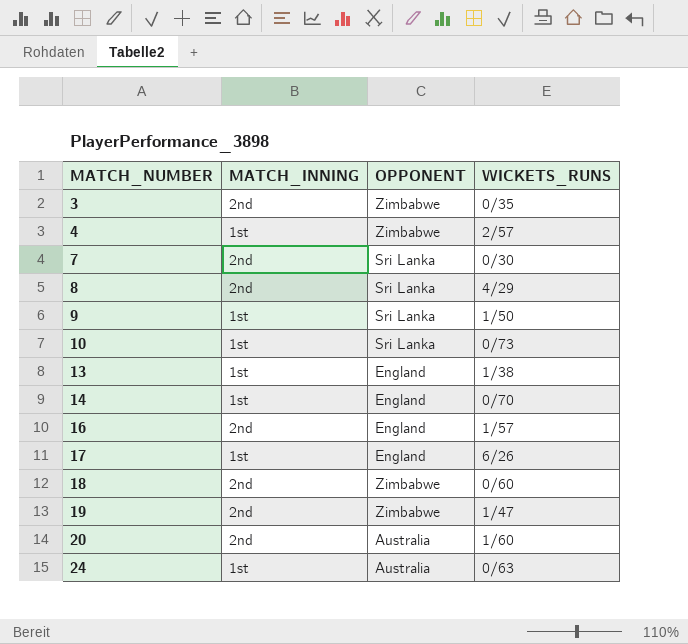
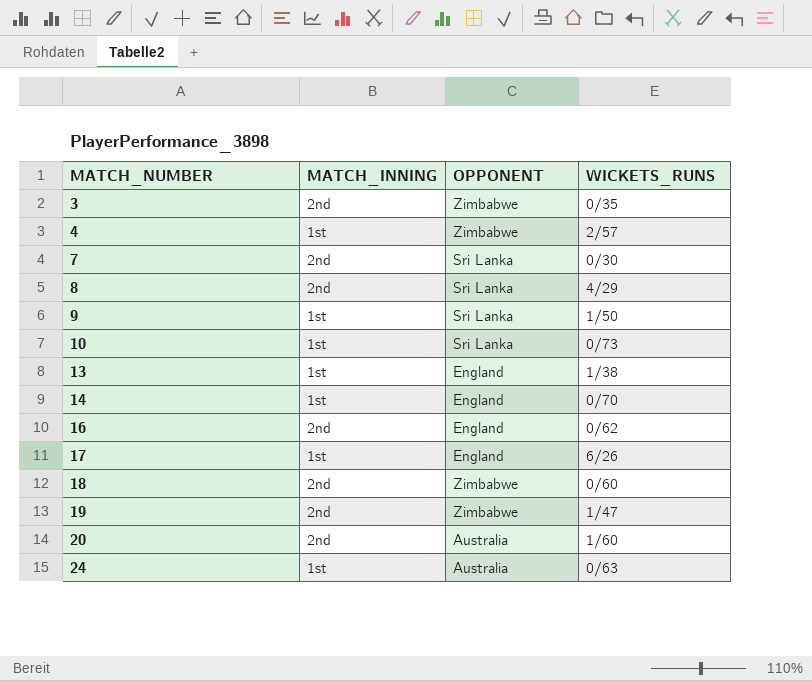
16 | WICKETS_RUNS: 1/57 -> 0/62

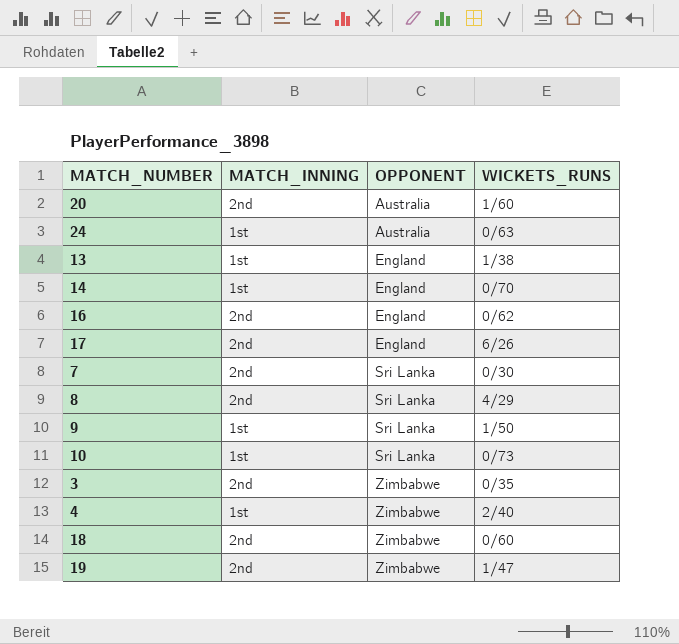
row order: MATCH_NUMBER ascending -> OPPONENT ascending
17 | MATCH_INNING: 1st -> 2nd
4 | WICKETS_RUNS: 2/57 -> 2/40

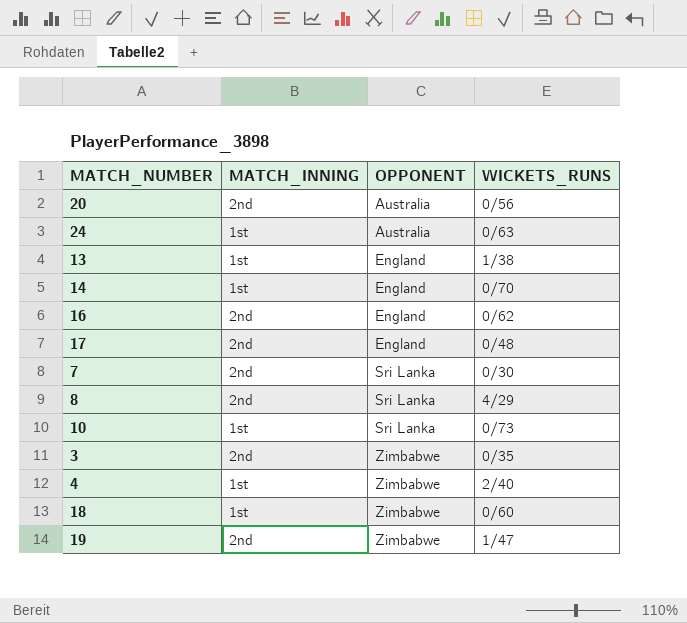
row 9: 1st | Sri Lanka | 1/50 -> none
20 | WICKETS_RUNS: 1/60 -> 0/56
17 | WICKETS_RUNS: 6/26 -> 0/48
18 | MATCH_INNING: 2nd -> 1st

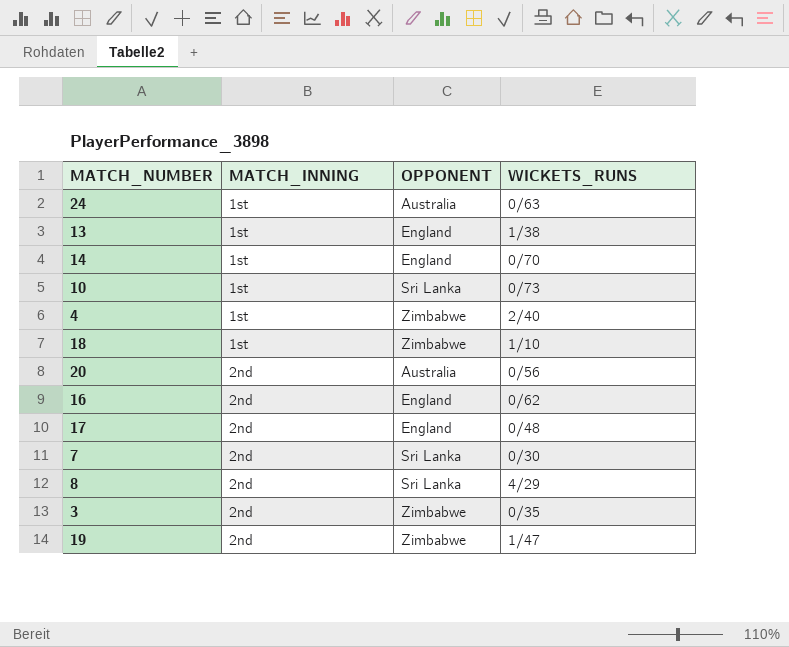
row order: OPPONENT ascending -> MATCH_INNING ascending
18 | WICKETS_RUNS: 0/60 -> 1/10

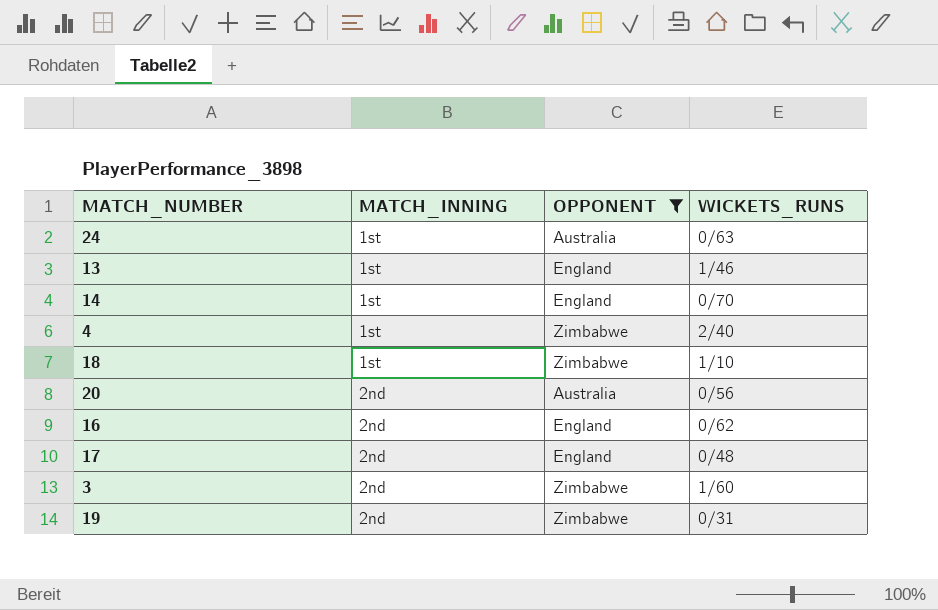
filter: none -> OPPONENT != Sri Lanka
13 | WICKETS_RUNS: 1/38 -> 1/46
3 | WICKETS_RUNS: 0/35 -> 1/60
19 | WICKETS_RUNS: 1/47 -> 0/31

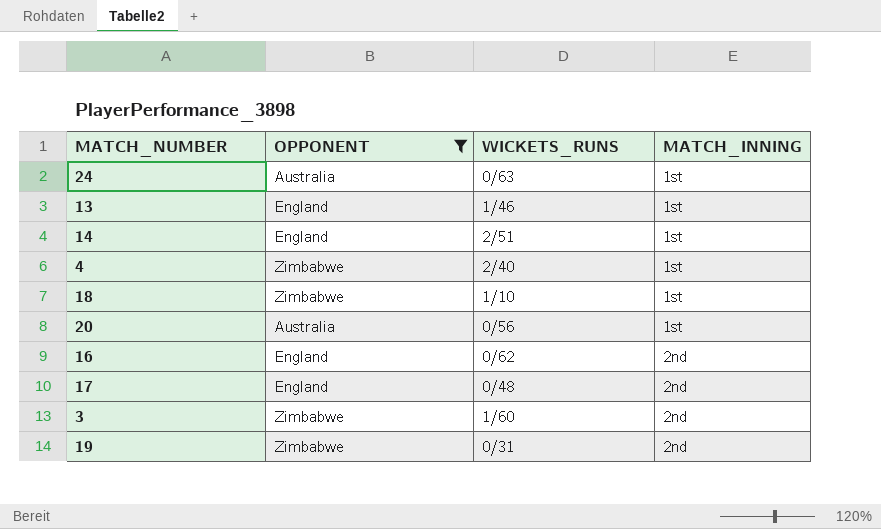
column MATCH_INNING | position: 2 -> 4
14 | WICKETS_RUNS: 0/70 -> 2/51
20 | MATCH_INNING: 2nd -> 1st

